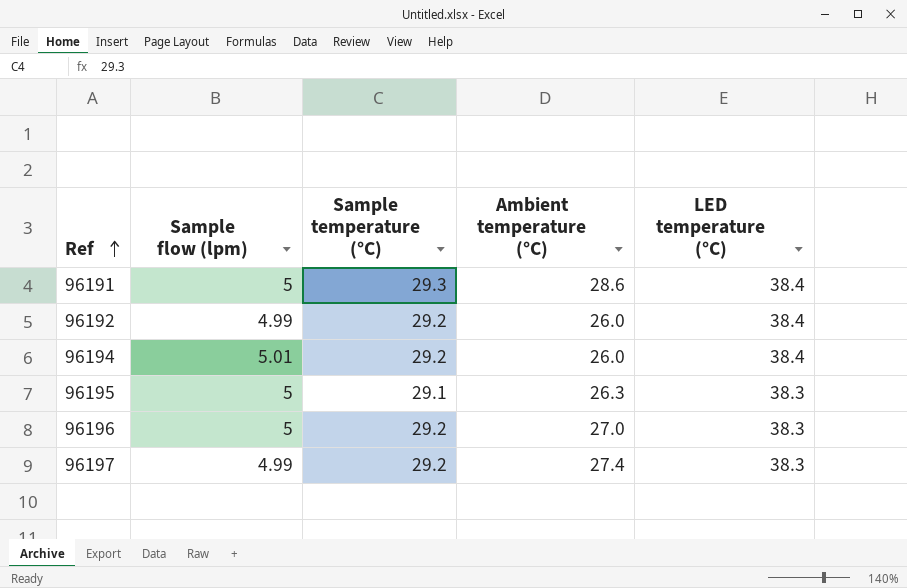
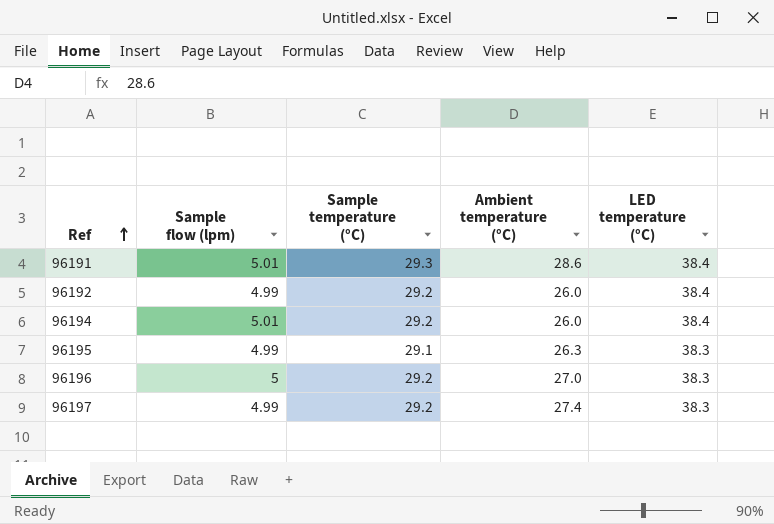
96191 | Sample flow (lpm): 5 -> 5.01
96195 | Sample flow (lpm): 5 -> 4.99

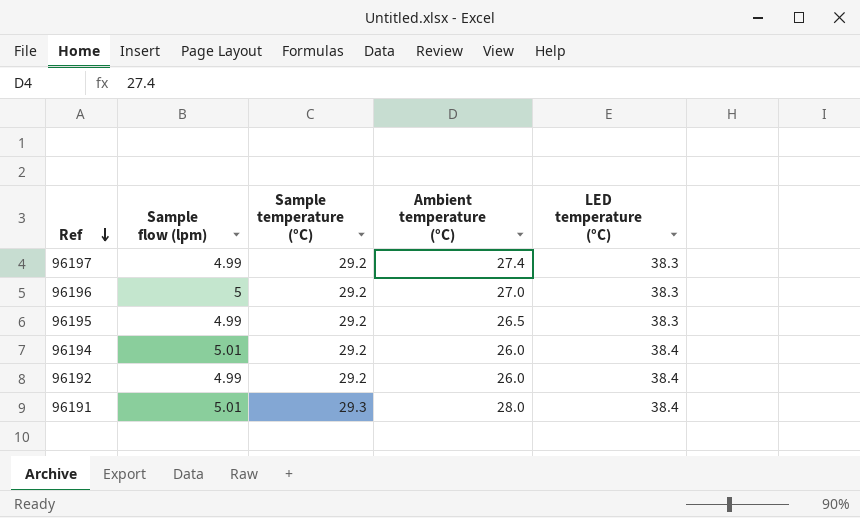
row order: Ref ascending -> Ref descending
96195 | Sample temperature (°C): 29.1 -> 29.2
96195 | Ambient temperature (°C): 26.3 -> 26.5
96191 | Ambient temperature (°C): 28.6 -> 28.0

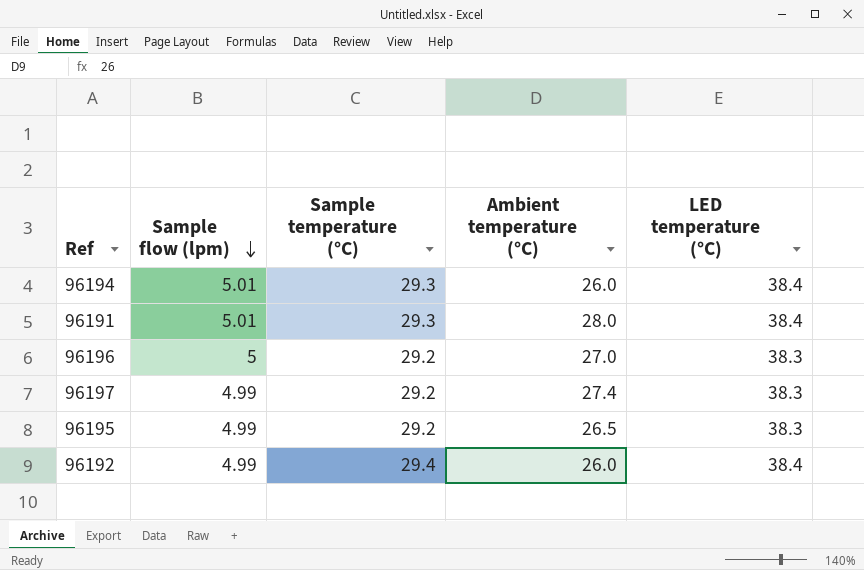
row order: Ref descending -> Sample flow (lpm) descending
96194 | Sample temperature (°C): 29.2 -> 29.3
96192 | Sample temperature (°C): 29.2 -> 29.4

